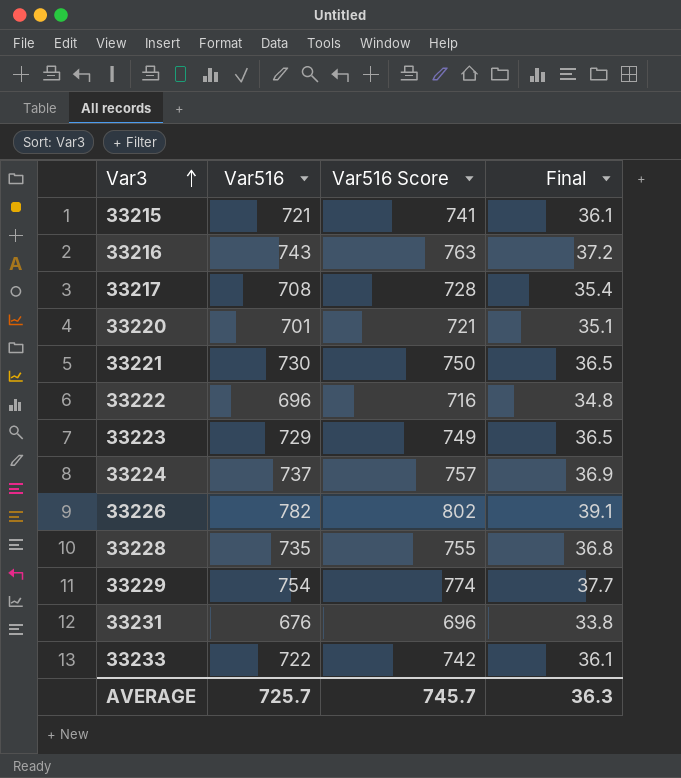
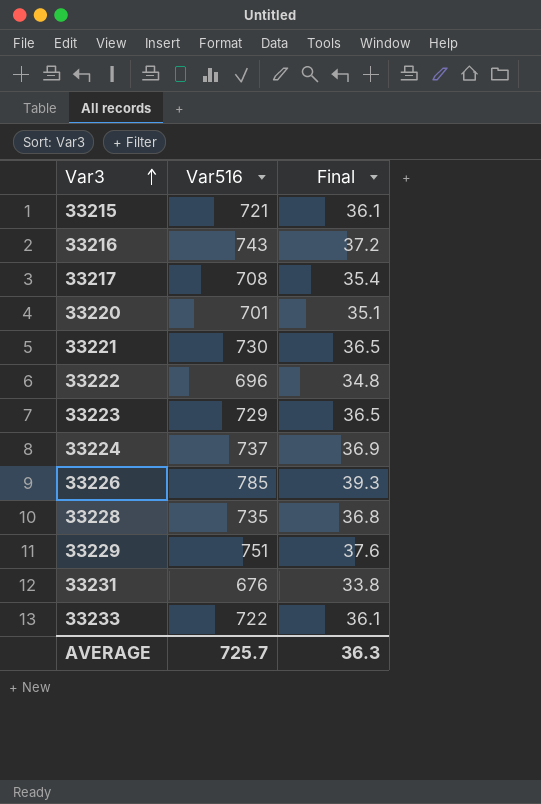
column Var516 Score | formula: [Var516] + 20 -> none
33226 | Var516: 782 -> 785
33226 | Final: 39.1 -> 39.3
33229 | Var516: 754 -> 751
33229 | Final: 37.7 -> 37.6

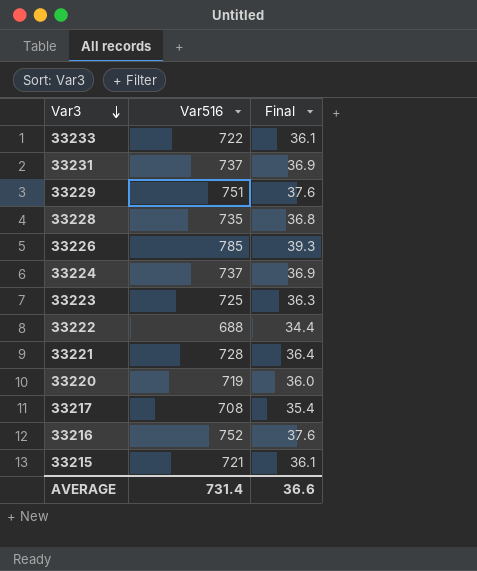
row order: Var3 ascending -> Var3 descending
33231 | Var516: 676 -> 737
33231 | Final: 33.8 -> 36.9
33223 | Var516: 729 -> 725
33223 | Final: 36.5 -> 36.3
33222 | Var516: 696 -> 688
33222 | Final: 34.8 -> 34.4
33221 | Var516: 730 -> 728
33221 | Final: 36.5 -> 36.4
33220 | Var516: 701 -> 719
33220 | Final: 35.1 -> 36.0
33216 | Var516: 743 -> 752
33216 | Final: 37.2 -> 37.6
AVERAGE | Var516: 725.7 -> 731.4
AVERAGE | Final: 36.3 -> 36.6

